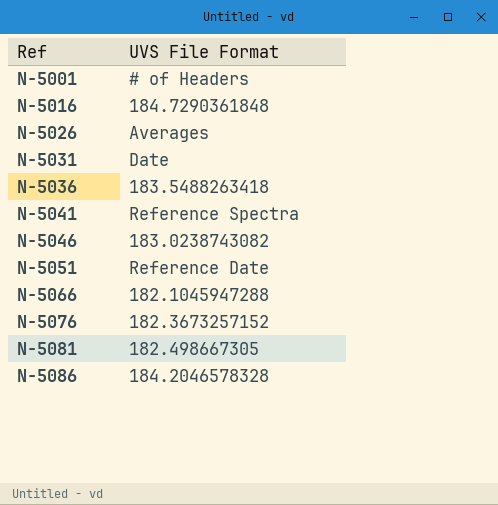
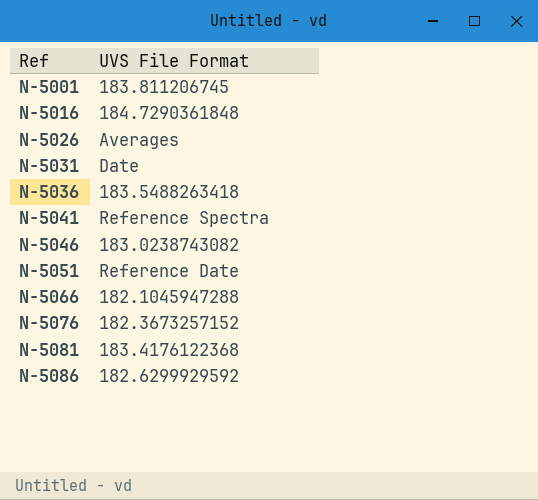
N-5001 | UVS File Format: # of Headers -> 183.811206745
N-5081 | UVS File Format: 182.498667305 -> 183.4176122368
N-5086 | UVS File Format: 184.2046578328 -> 182.6299929592

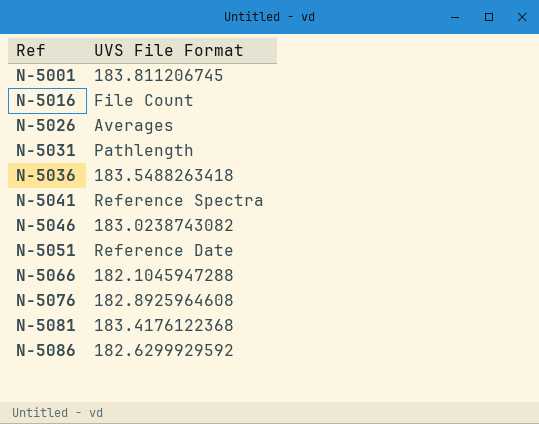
N-5016 | UVS File Format: 184.7290361848 -> File Count
N-5031 | UVS File Format: Date -> Pathlength
N-5076 | UVS File Format: 182.3673257152 -> 182.8925964608

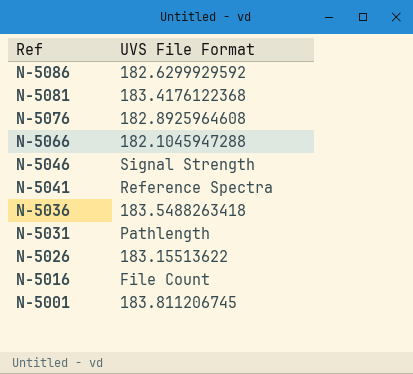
row order: Ref ascending -> Ref descending
row N-5051: Reference Date -> none
N-5046 | UVS File Format: 183.0238743082 -> Signal Strength
N-5026 | UVS File Format: Averages -> 183.15513622

